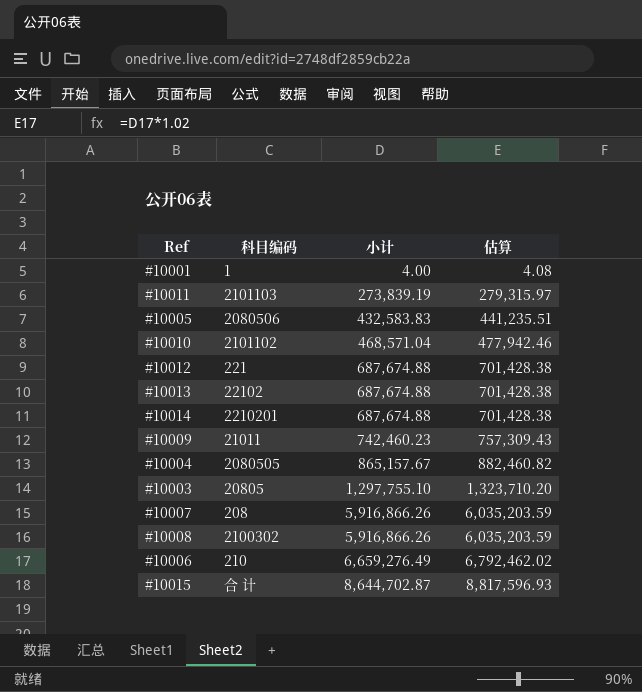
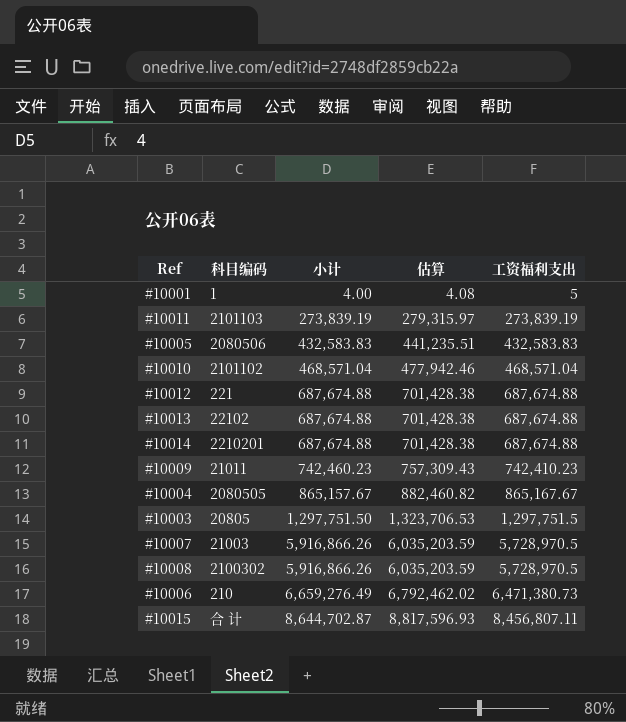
column 工资福利支出 | position: none -> 5
#10003 | 小计: 1,297,755.10 -> 1,297,751.50
#10003 | 估算: 1,323,710.20 -> 1,323,706.53
#10007 | 科目编码: 208 -> 21003

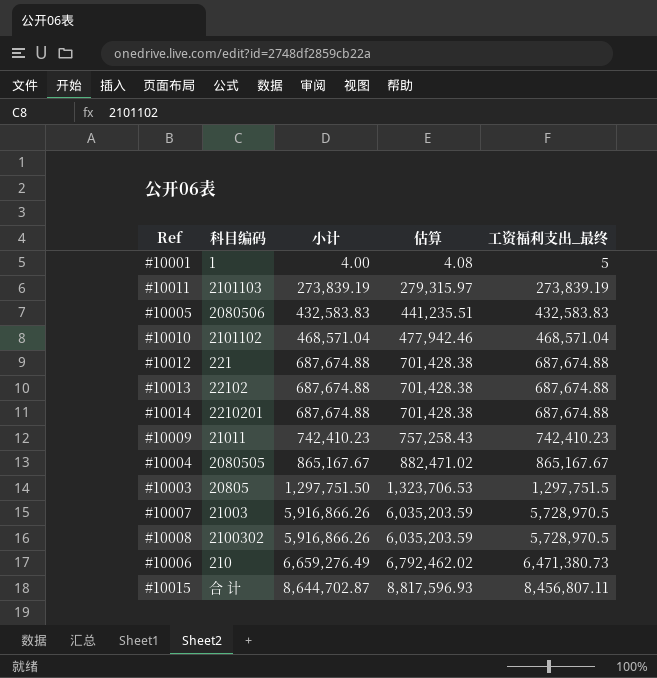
column name: 工资福利支出 -> 工资福利支出_最终
#10009 | 小计: 742,460.23 -> 742,410.23
#10009 | 估算: 757,309.43 -> 757,258.43
#10004 | 小计: 865,157.67 -> 865,167.67
#10004 | 估算: 882,460.82 -> 882,471.02

